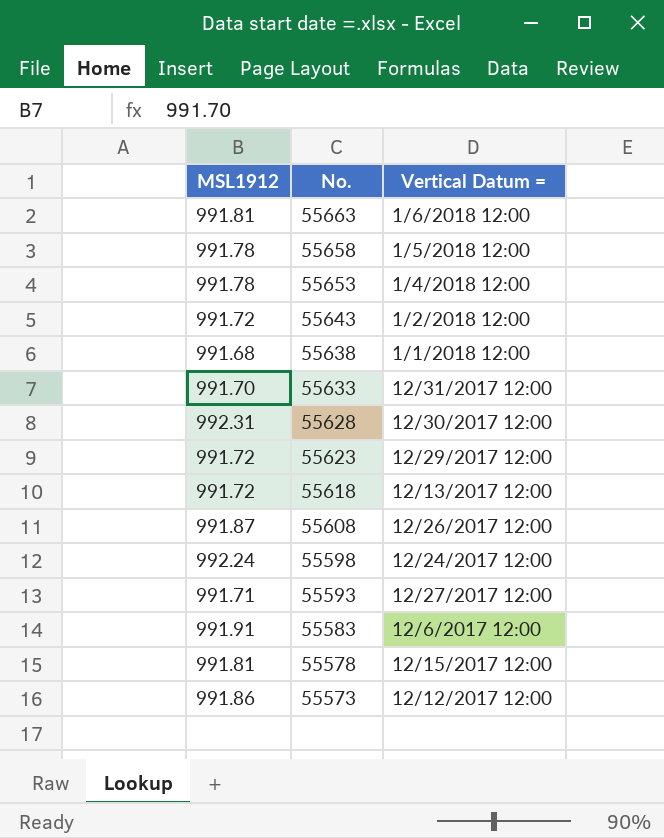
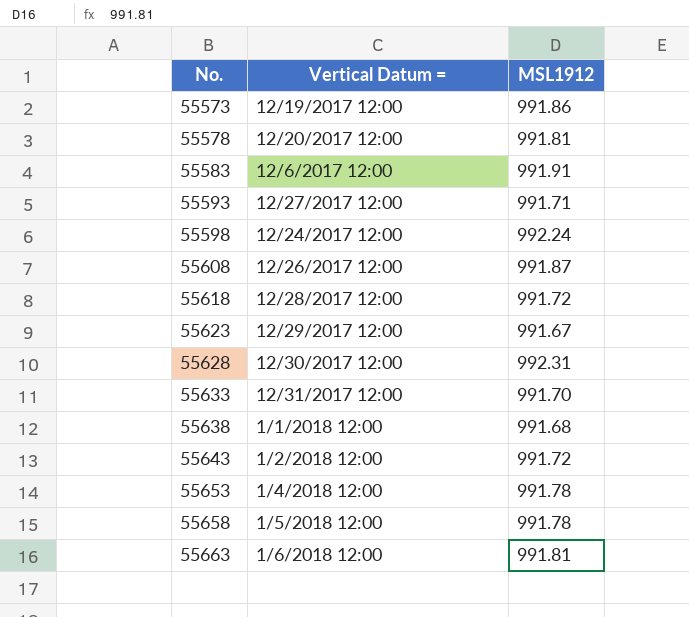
row order: No. descending -> No. ascending
column MSL1912 | position: 1 -> 3
55573 | Vertical Datum =: 12/12/2017 12:00 -> 12/19/2017 12:00
55578 | Vertical Datum =: 12/15/2017 12:00 -> 12/20/2017 12:00
55618 | Vertical Datum =: 12/13/2017 12:00 -> 12/28/2017 12:00
55623 | MSL1912: 991.72 -> 991.67

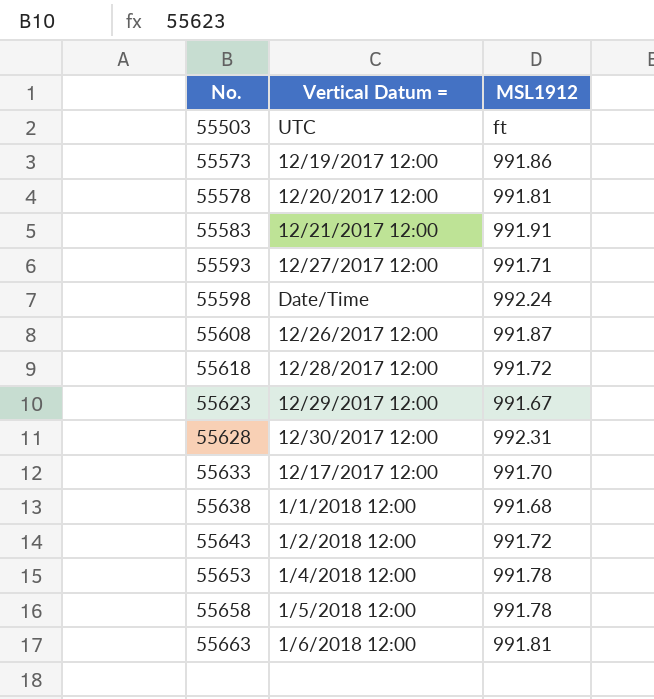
row 55503: none -> UTC | ft
55583 | Vertical Datum =: 12/6/2017 12:00 -> 12/21/2017 12:00
55598 | Vertical Datum =: 12/24/2017 12:00 -> Date/Time
55633 | Vertical Datum =: 12/31/2017 12:00 -> 12/17/2017 12:00

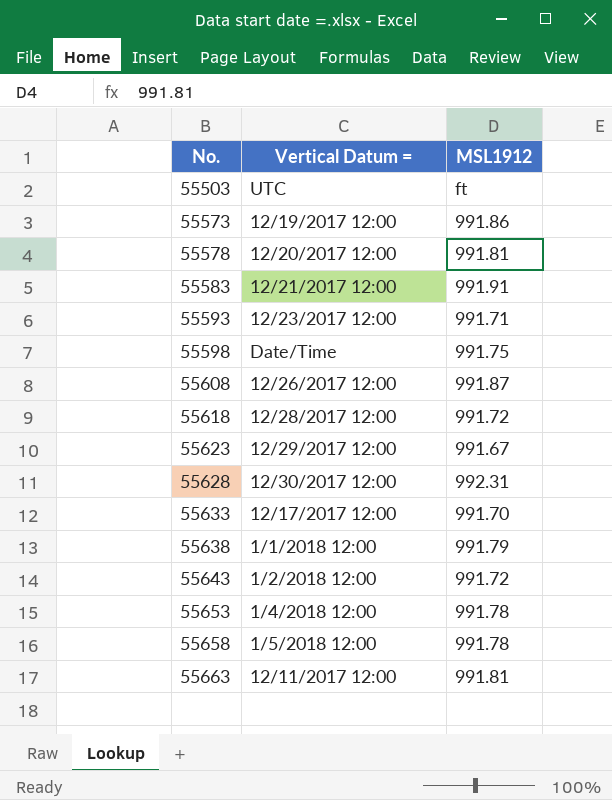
55593 | Vertical Datum =: 12/27/2017 12:00 -> 12/23/2017 12:00
55598 | MSL1912: 992.24 -> 991.75
55638 | MSL1912: 991.68 -> 991.79
55663 | Vertical Datum =: 1/6/2018 12:00 -> 12/11/2017 12:00

